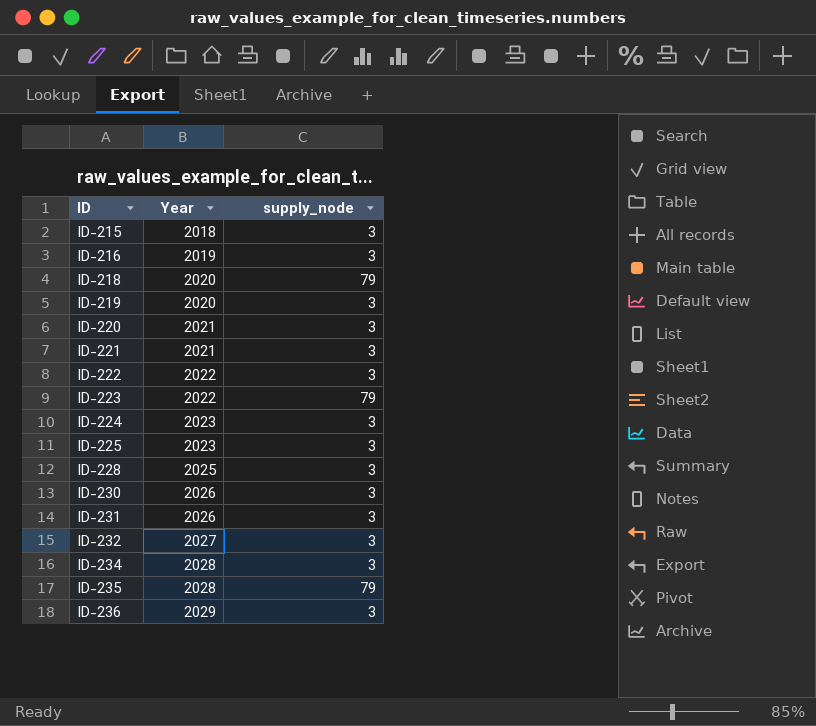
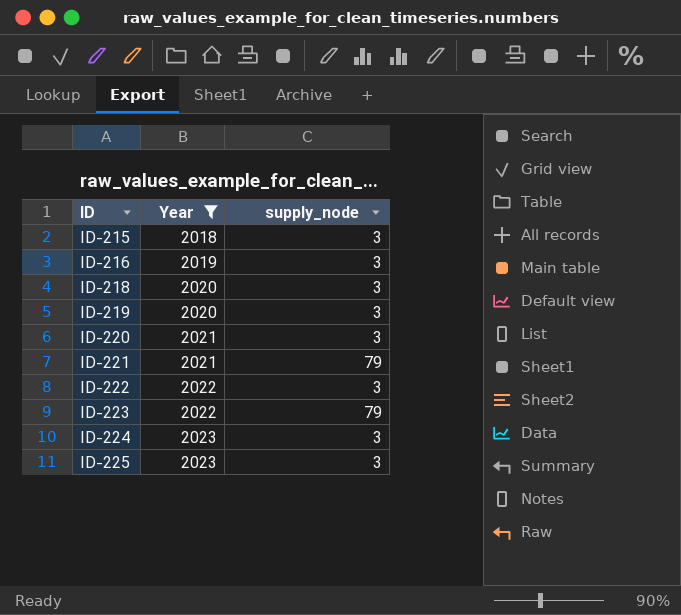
filter: none -> Year <= 2023
ID-218 | supply_node: 79 -> 3
ID-221 | supply_node: 3 -> 79

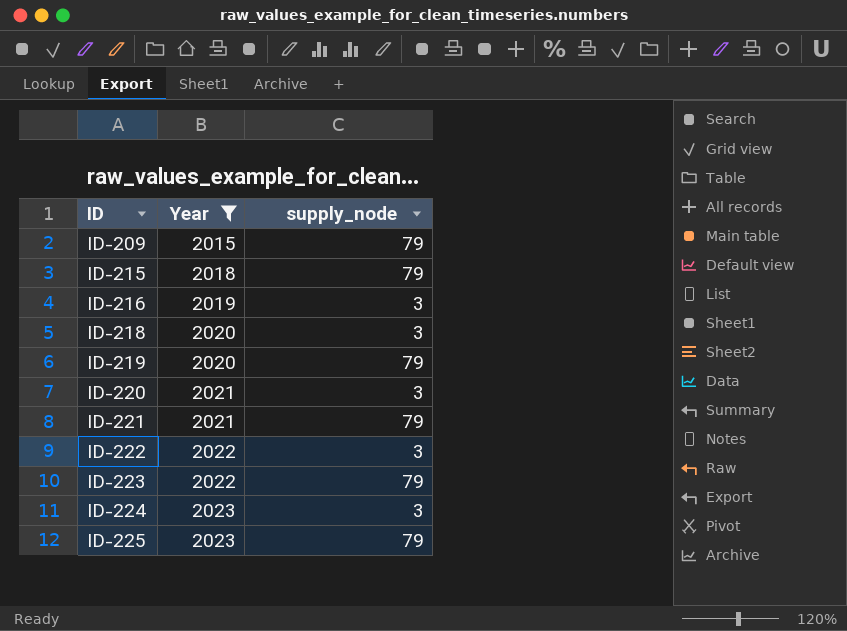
row ID-209: none -> 2015 | 79
ID-215 | supply_node: 3 -> 79
ID-219 | supply_node: 3 -> 79
ID-225 | supply_node: 3 -> 79

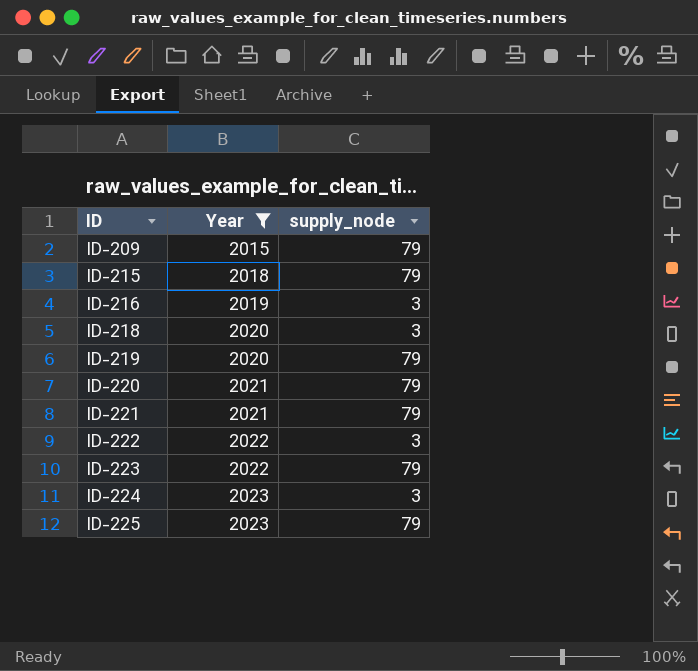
ID-220 | supply_node: 3 -> 79

